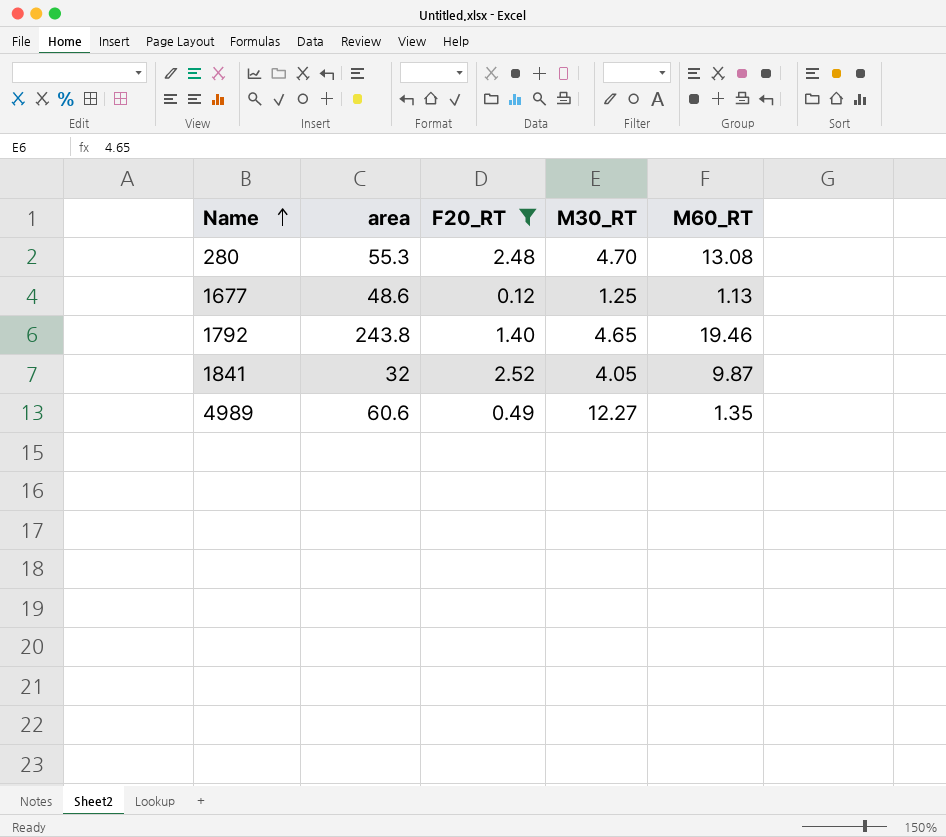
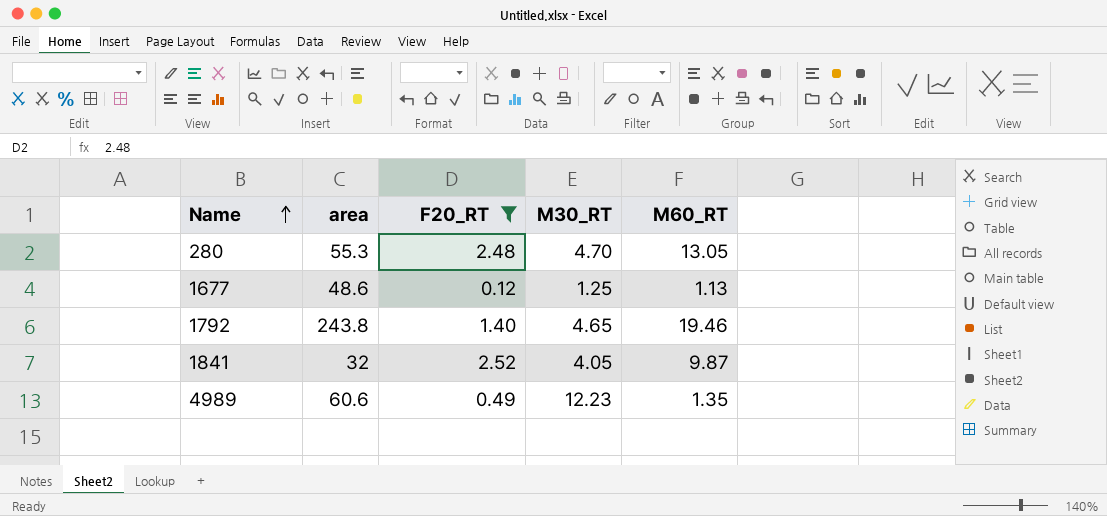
280 | M60_RT: 13.08 -> 13.05
4989 | M30_RT: 12.27 -> 12.23

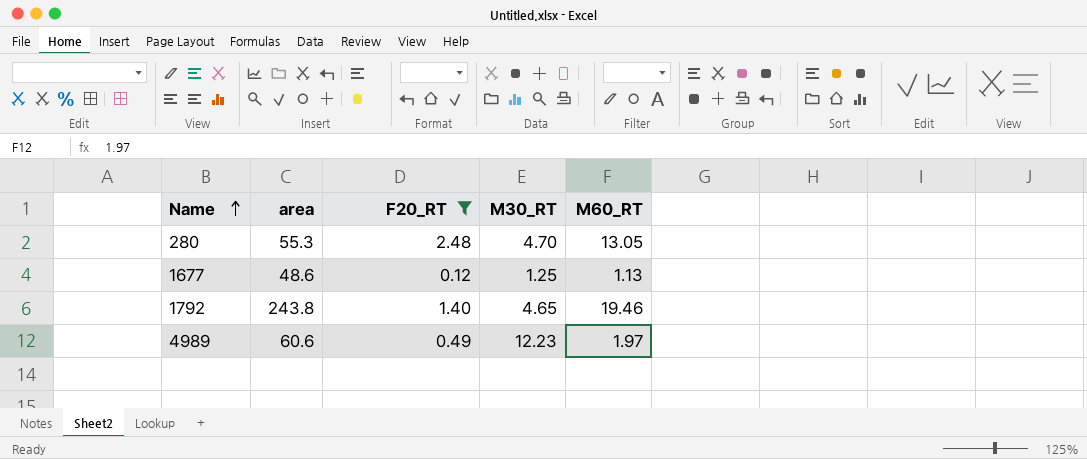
row 1841: 32 | 2.52 | 4.05 | 9.87 -> none
4989 | M60_RT: 1.35 -> 1.97

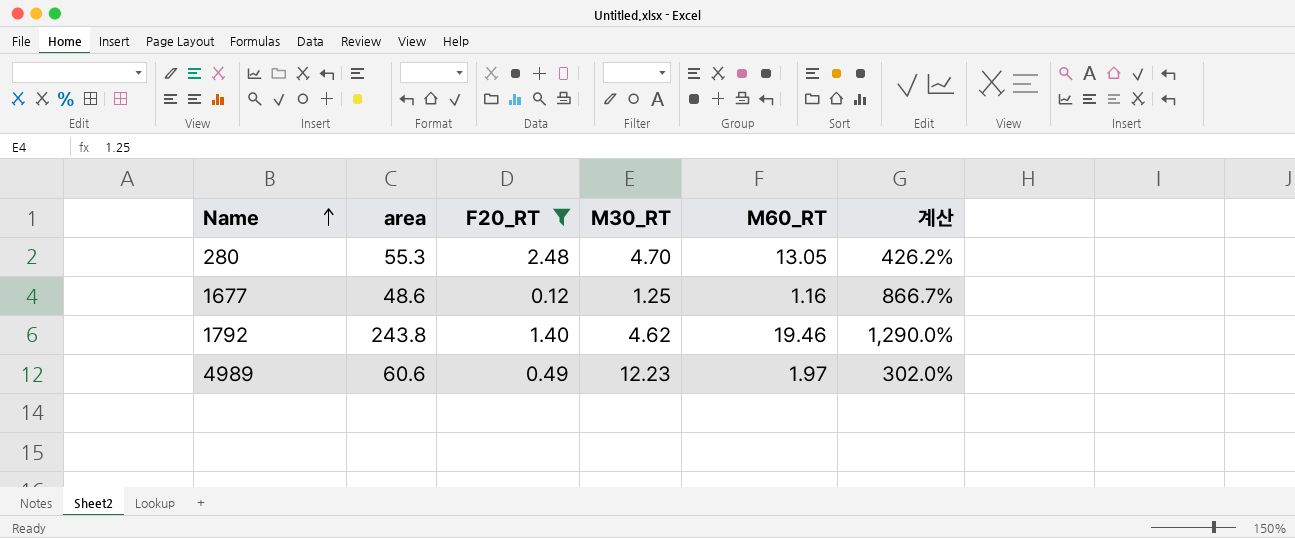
column 계산 | formula: none -> ([M60_RT] - [F20_RT]) / [F20_RT]
1677 | M60_RT: 1.13 -> 1.16
1792 | M30_RT: 4.65 -> 4.62

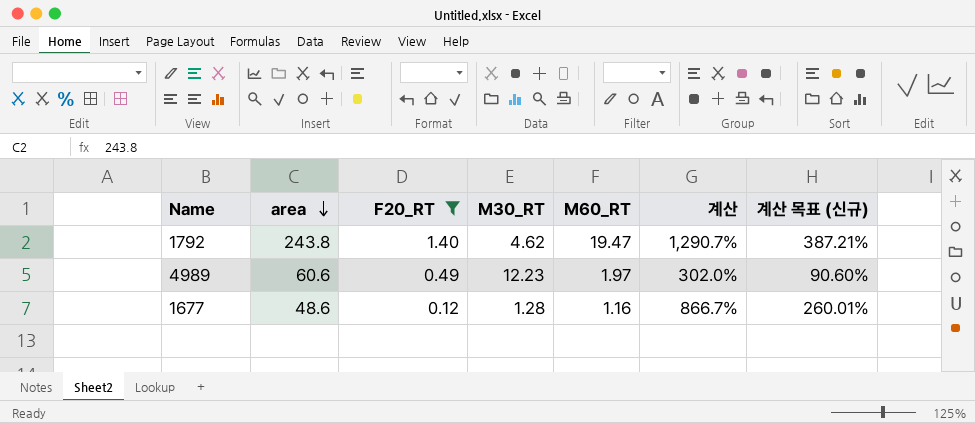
row order: Name ascending -> area descending
column 계산 목표 (신규) | formula: none -> [계산] * 0.3
row 280: 55.3 | 2.48 | 4.70 | 13.05 | 426.2% -> none
1792 | M60_RT: 19.46 -> 19.47
1792 | 계산: 1,290.0% -> 1,290.7%
1677 | M30_RT: 1.25 -> 1.28

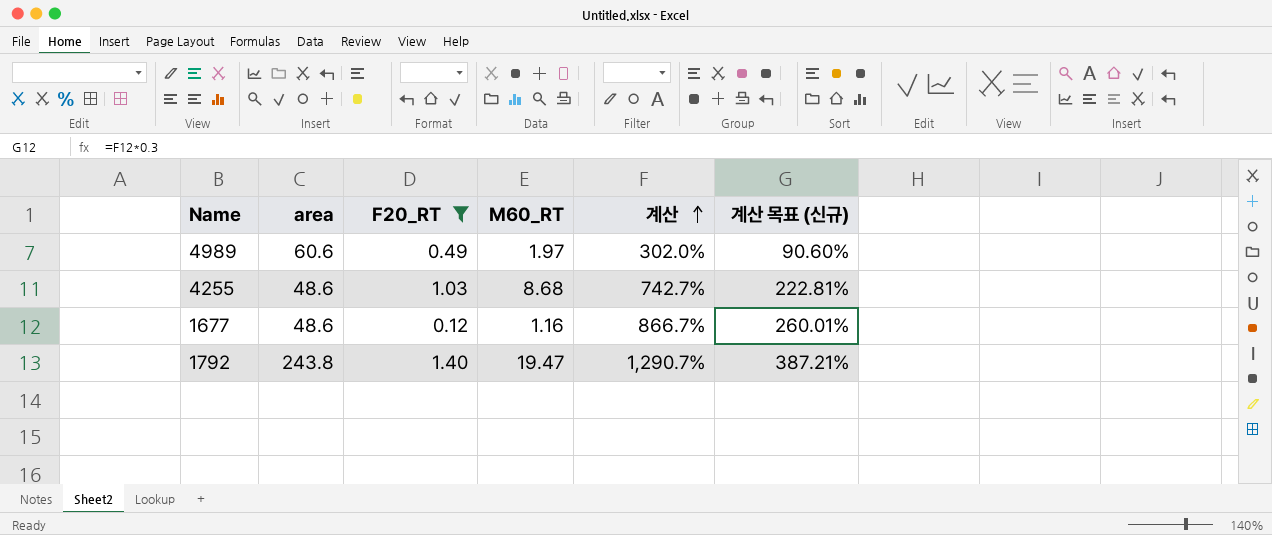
row order: area descending -> 계산 ascending
column M30_RT | position: 4 -> none
row 4255: none -> 48.6 | 1.03 | 8.68 | 742.7% | 222.81%

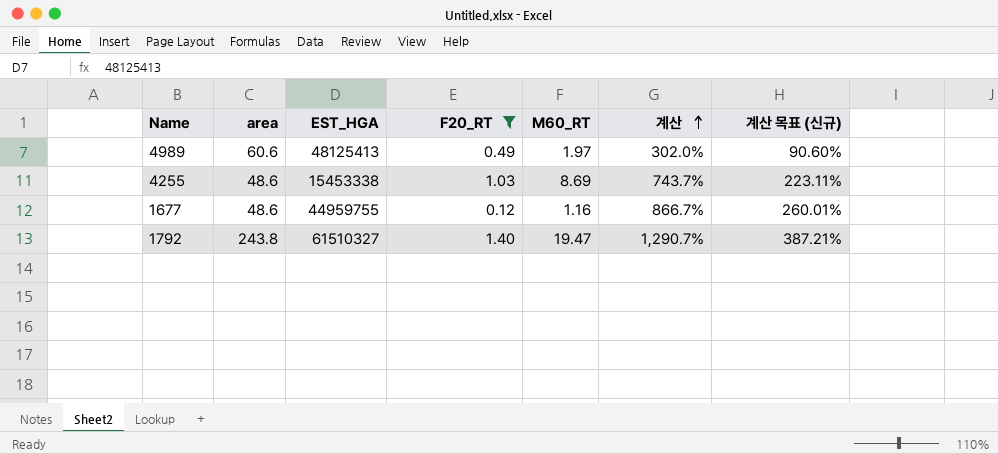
column EST_HGA | position: none -> 3
4255 | M60_RT: 8.68 -> 8.69
4255 | 계산: 742.7% -> 743.7%
4255 | 계산 목표 (신규): 222.81% -> 223.11%

